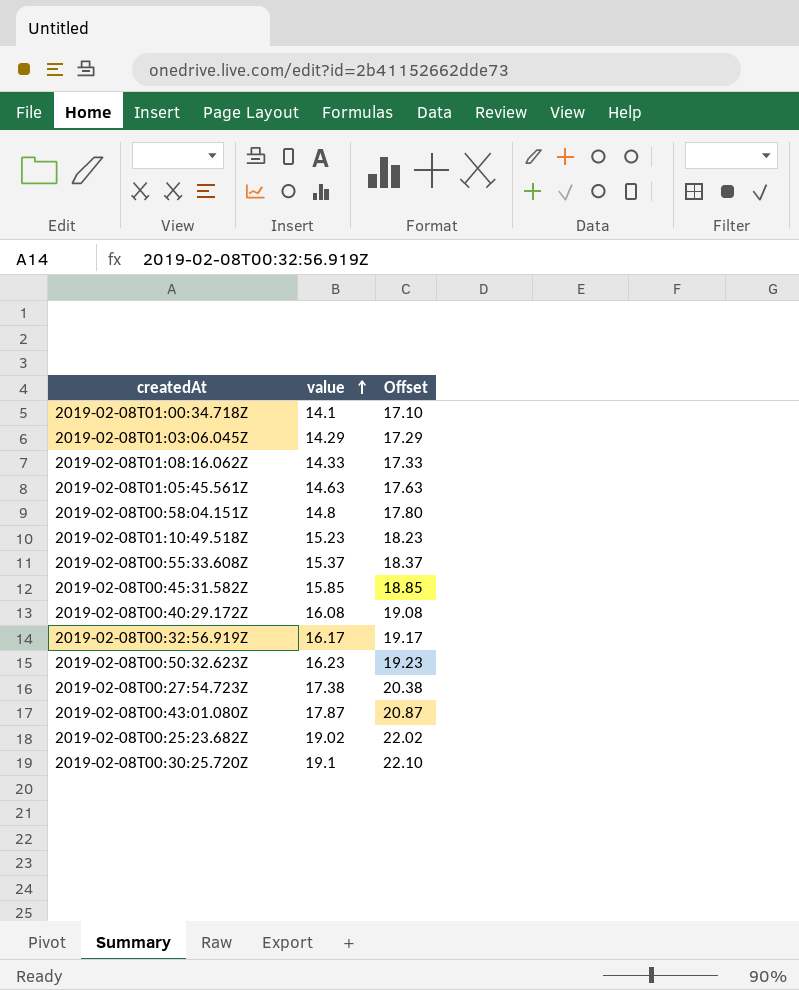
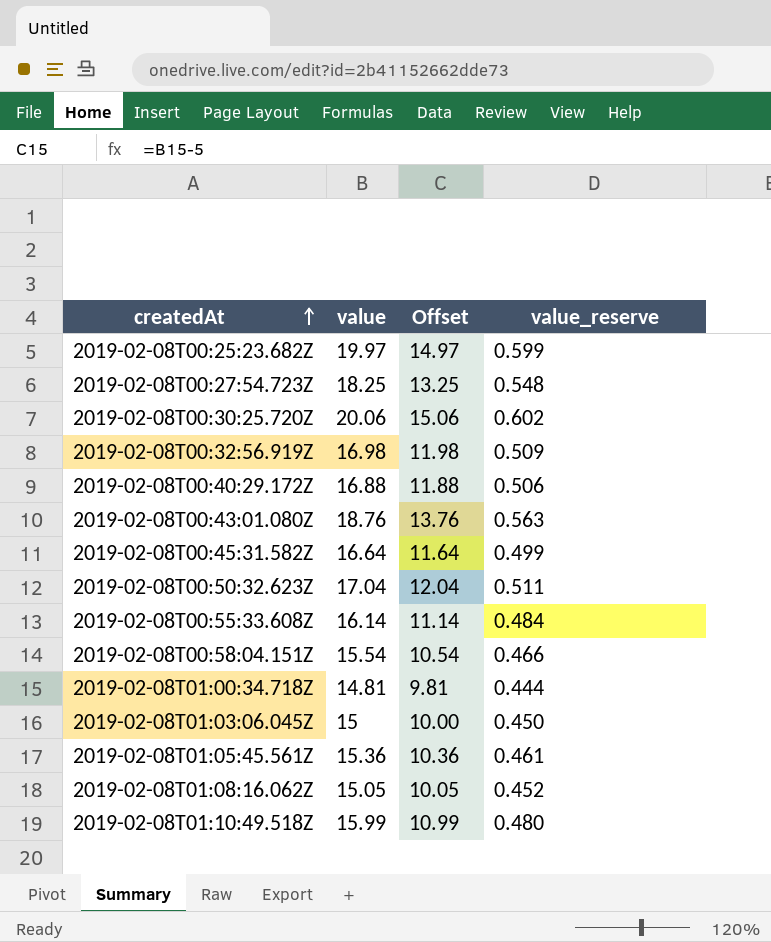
row order: value ascending -> createdAt ascending
column Offset | formula: [value] + 3 -> [value] - 5
column value_reserve | formula: none -> [value] * 0.03
2019-02-08T00:25:23.682Z | value: 19.02 -> 19.97
2019-02-08T00:27:54.723Z | value: 17.38 -> 18.25
2019-02-08T00:30:25.720Z | value: 19.1 -> 20.06
2019-02-08T00:32:56.919Z | value: 16.17 -> 16.98
2019-02-08T00:40:29.172Z | value: 16.08 -> 16.88
2019-02-08T00:43:01.080Z | value: 17.87 -> 18.76
2019-02-08T00:45:31.582Z | value: 15.85 -> 16.64
2019-02-08T00:50:32.623Z | value: 16.23 -> 17.04
2019-02-08T00:55:33.608Z | value: 15.37 -> 16.14
2019-02-08T00:58:04.151Z | value: 14.8 -> 15.54
2019-02-08T01:00:34.718Z | value: 14.1 -> 14.81
2019-02-08T01:03:06.045Z | value: 14.29 -> 15
2019-02-08T01:05:45.561Z | value: 14.63 -> 15.36
2019-02-08T01:08:16.062Z | value: 14.33 -> 15.05
2019-02-08T01:10:49.518Z | value: 15.23 -> 15.99

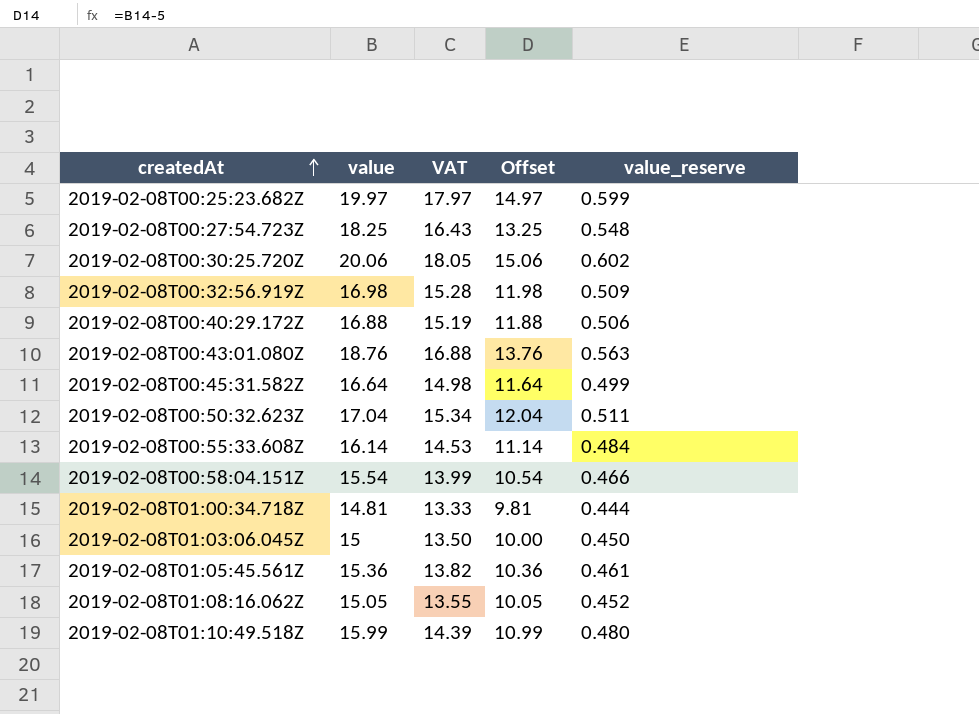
column VAT | formula: none -> [value] * 0.9

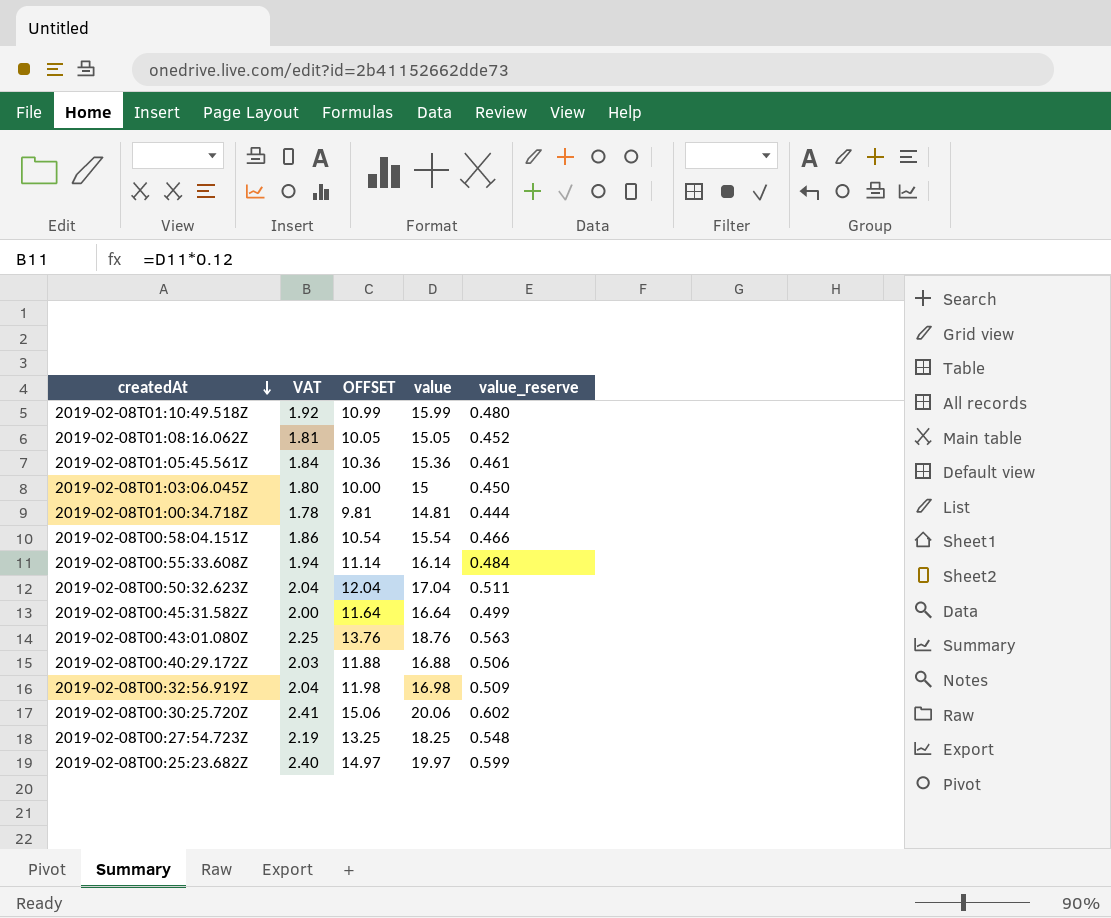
row order: createdAt ascending -> createdAt descending
column VAT | formula: [value] * 0.9 -> [value] * 0.12
column name: Offset -> OFFSET
column value | position: 2 -> 4

